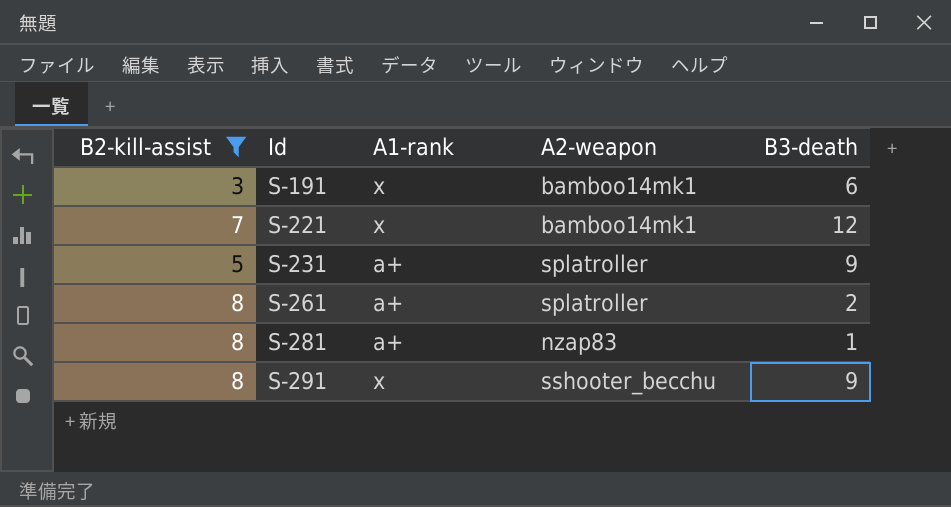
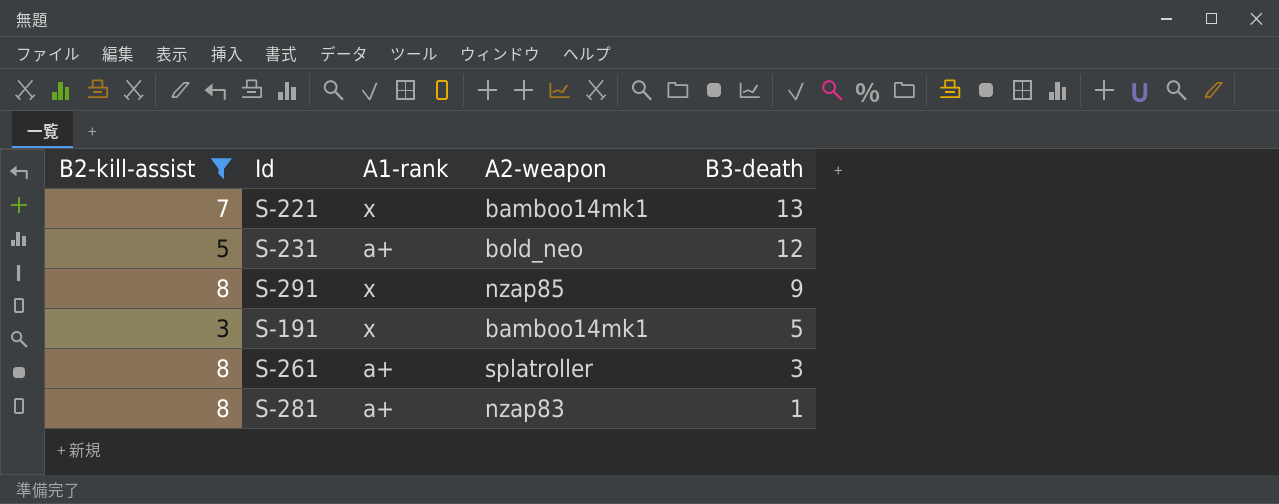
row order: Id ascending -> B3-death descending
S-221 | B3-death: 12 -> 13
S-231 | A2-weapon: splatroller -> bold_neo
S-231 | B3-death: 9 -> 12
S-291 | A2-weapon: sshooter_becchu -> nzap85
S-191 | B3-death: 6 -> 5
S-261 | B3-death: 2 -> 3

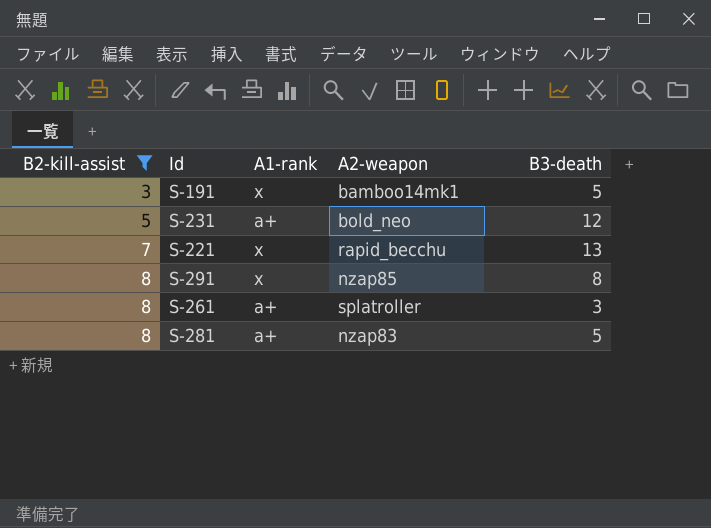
row order: B3-death descending -> B2-kill-assist ascending
S-221 | A2-weapon: bamboo14mk1 -> rapid_becchu
S-291 | B3-death: 9 -> 8
S-281 | B3-death: 1 -> 5

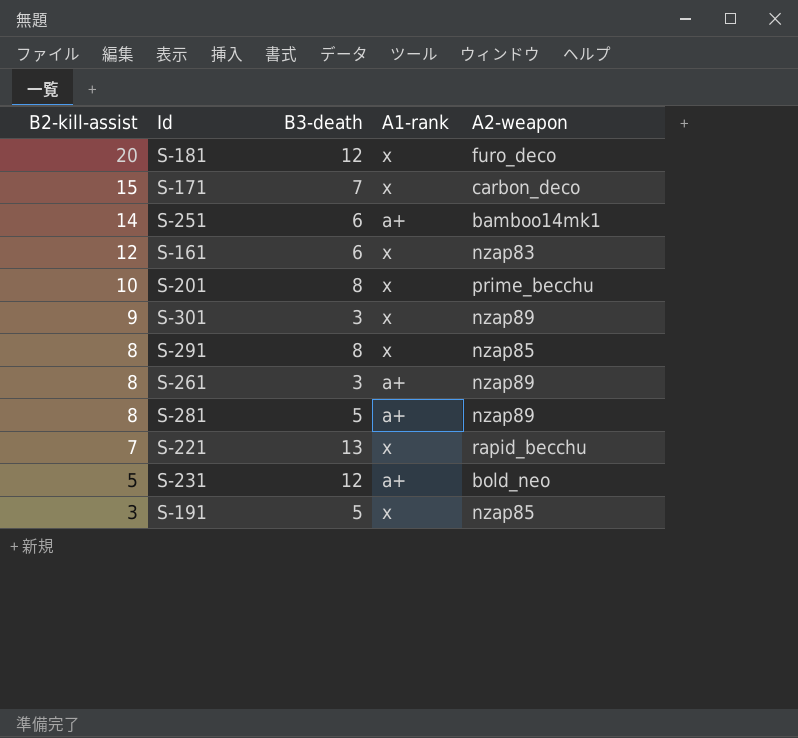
filter: B2-kill-assist <= 8 -> none
row order: B2-kill-assist ascending -> B2-kill-assist descending
column B3-death | position: 5 -> 3
S-261 | A2-weapon: splatroller -> nzap89
S-281 | A2-weapon: nzap83 -> nzap89
S-191 | A2-weapon: bamboo14mk1 -> nzap85

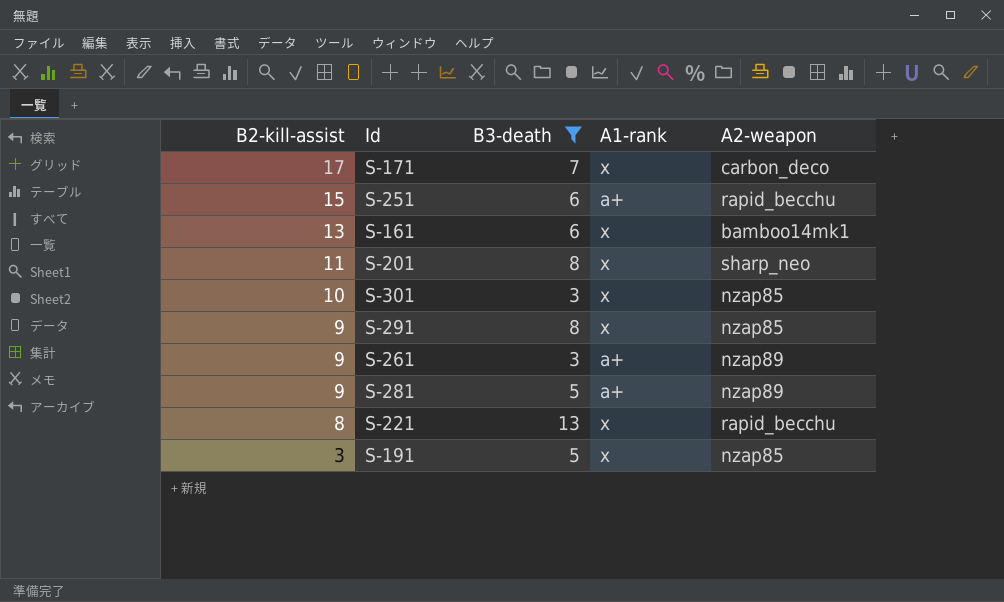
filter: none -> B3-death != 12
S-171 | B2-kill-assist: 15 -> 17
S-251 | B2-kill-assist: 14 -> 15
S-251 | A2-weapon: bamboo14mk1 -> rapid_becchu
S-161 | B2-kill-assist: 12 -> 13
S-161 | A2-weapon: nzap83 -> bamboo14mk1
S-201 | B2-kill-assist: 10 -> 11
S-201 | A2-weapon: prime_becchu -> sharp_neo
S-301 | B2-kill-assist: 9 -> 10
S-301 | A2-weapon: nzap89 -> nzap85
S-291 | B2-kill-assist: 8 -> 9
S-261 | B2-kill-assist: 8 -> 9
S-281 | B2-kill-assist: 8 -> 9
S-221 | B2-kill-assist: 7 -> 8

